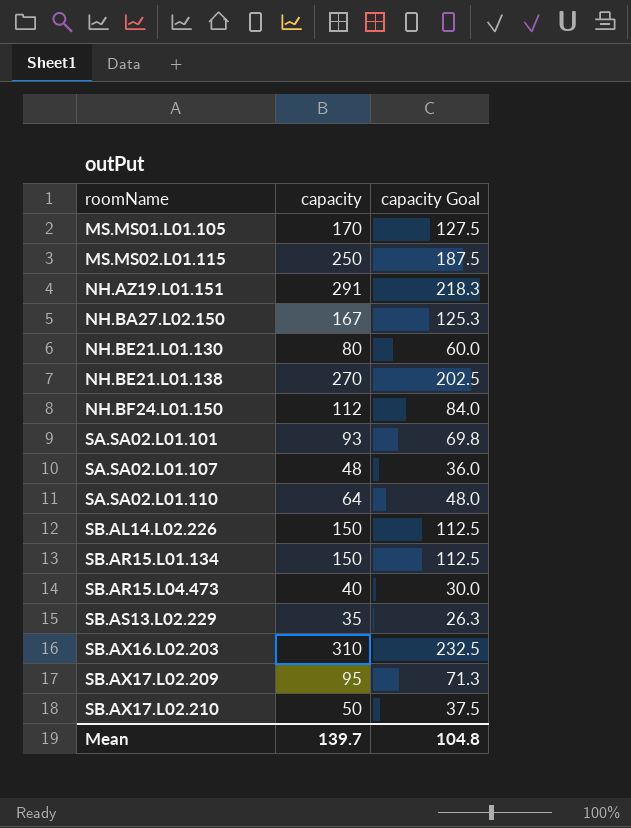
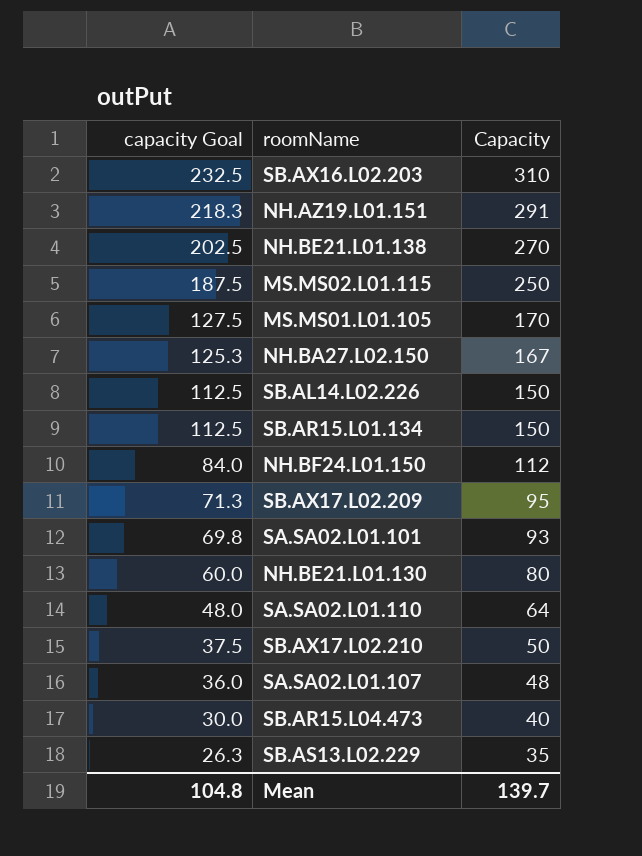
row order: roomName ascending -> capacity Goal descending
column capacity Goal | position: 3 -> 1
column name: capacity -> Capacity

